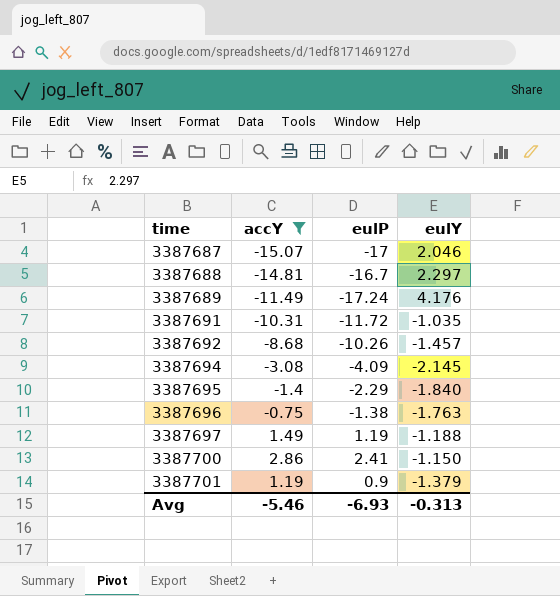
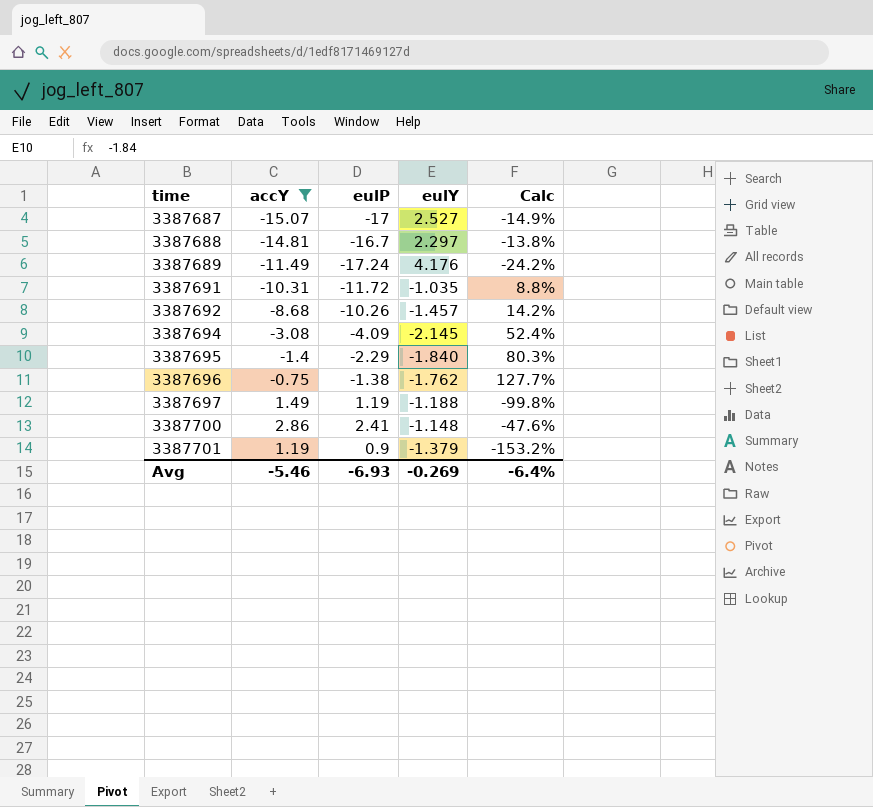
column Calc | formula: none -> [eulY] / [eulP]
3387687 | eulY: 2.046 -> 2.527
3387696 | eulY: -1.763 -> -1.762
3387700 | eulY: -1.150 -> -1.148
Avg | eulY: -0.313 -> -0.269

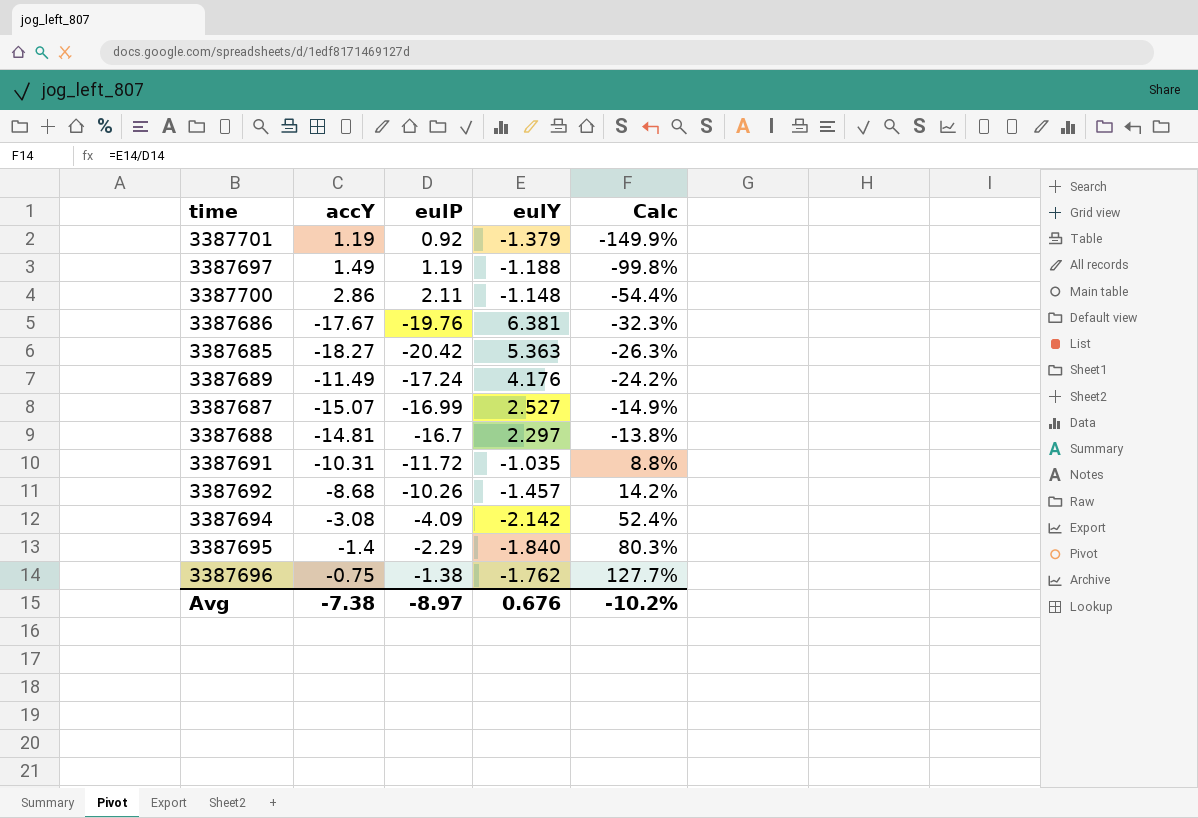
filter: accY >= -15.07 -> none
row order: time ascending -> Calc ascending
3387701 | eulP: 0.9 -> 0.92
3387701 | Calc: -153.2% -> -149.9%
3387700 | eulP: 2.41 -> 2.11
3387700 | Calc: -47.6% -> -54.4%
3387687 | eulP: -17 -> -16.99
3387694 | eulY: -2.145 -> -2.142
Avg | accY: -5.46 -> -7.38
Avg | eulP: -6.93 -> -8.97
Avg | eulY: -0.269 -> 0.676
Avg | Calc: -6.4% -> -10.2%

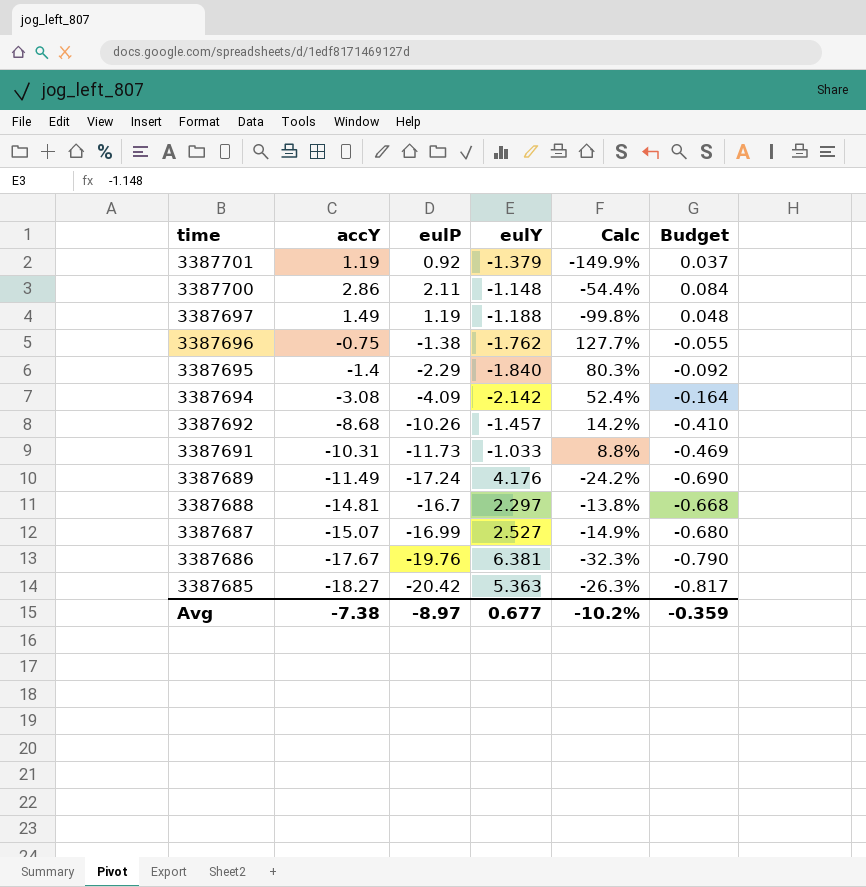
row order: Calc ascending -> time descending
column Budget | formula: none -> [eulP] * 0.04
3387691 | eulP: -11.72 -> -11.73
3387691 | eulY: -1.035 -> -1.033
Avg | eulY: 0.676 -> 0.677

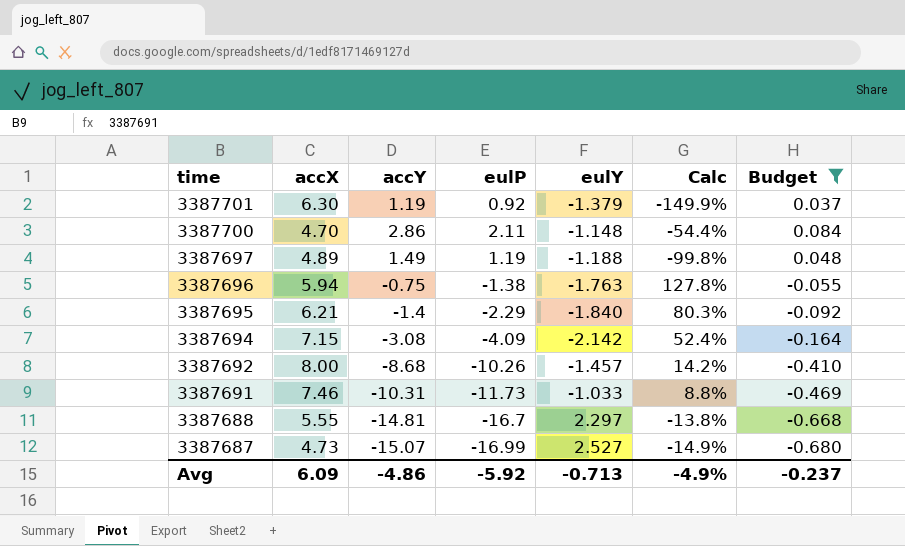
filter: none -> Budget >= -0.680
column accX | position: none -> 2
3387696 | eulY: -1.762 -> -1.763
3387696 | Calc: 127.7% -> 127.8%
Avg | accY: -7.38 -> -4.86
Avg | eulP: -8.97 -> -5.92
Avg | eulY: 0.677 -> -0.713
Avg | Calc: -10.2% -> -4.9%
Avg | Budget: -0.359 -> -0.237

